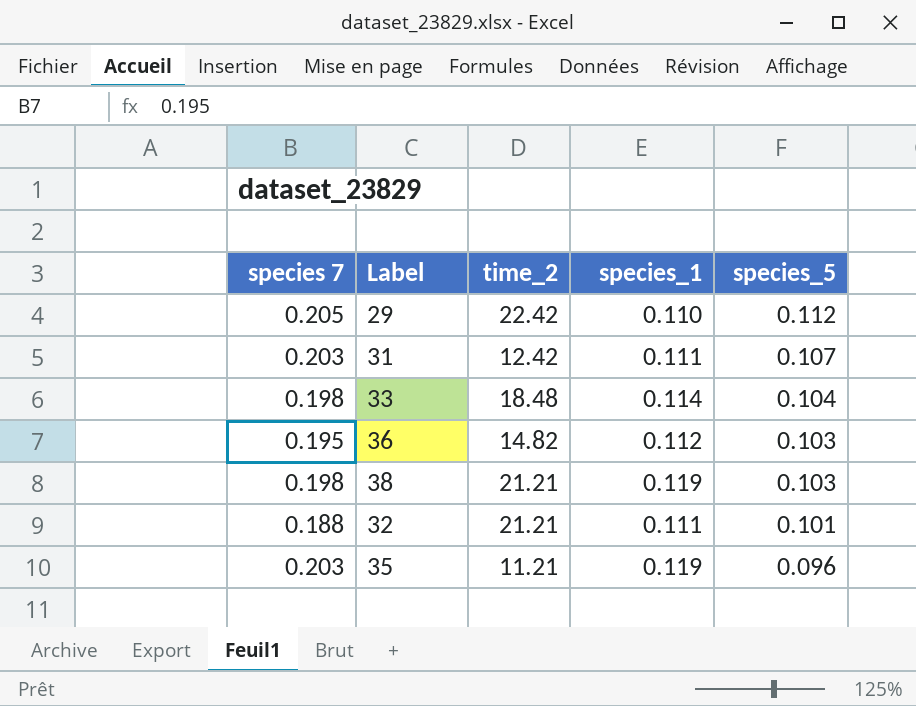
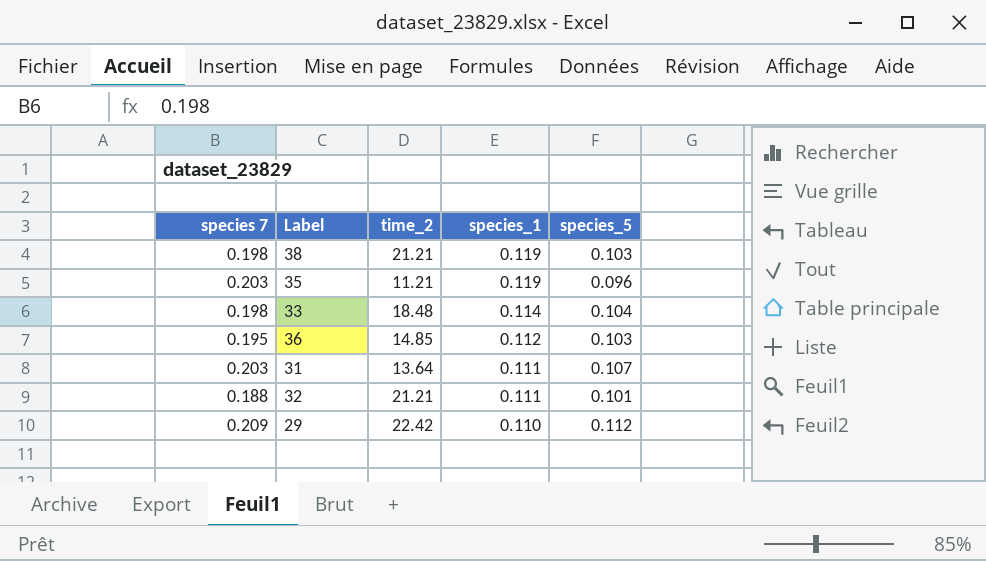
row order: species_5 descending -> species_1 descending
36 | time_2: 14.82 -> 14.85
31 | time_2: 12.42 -> 13.64
29 | species 7: 0.205 -> 0.209

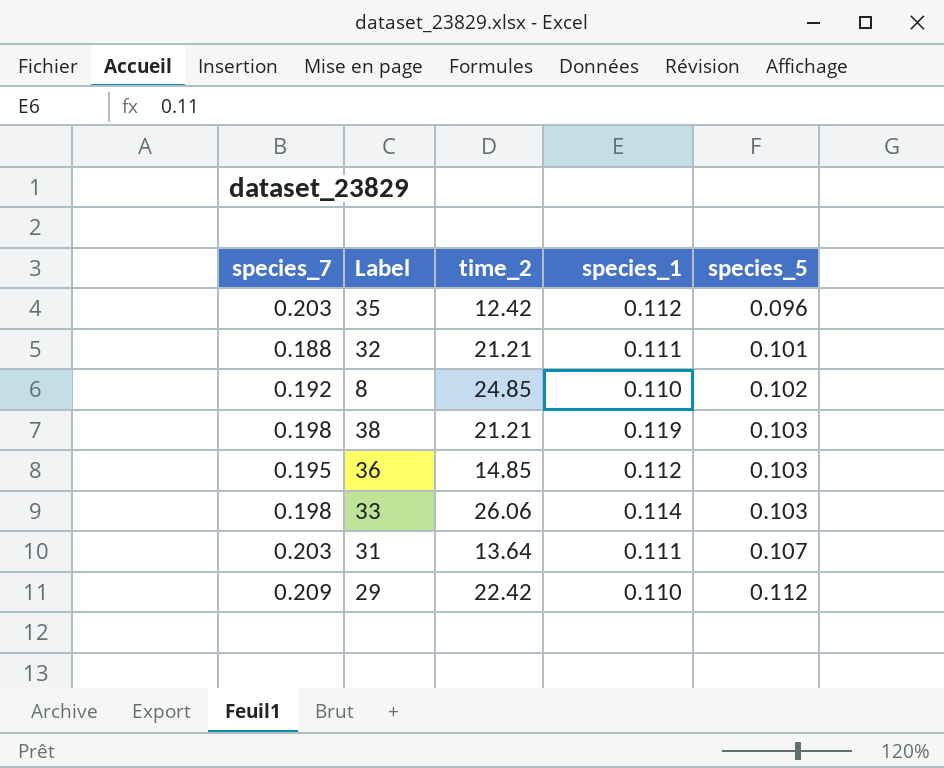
row order: species_1 descending -> species_5 ascending
column name: species 7 -> species_7
35 | time_2: 11.21 -> 12.42
35 | species_1: 0.119 -> 0.112
row 8: none -> 0.192 | 24.85 | 0.110 | 0.102
33 | time_2: 18.48 -> 26.06
33 | species_5: 0.104 -> 0.103

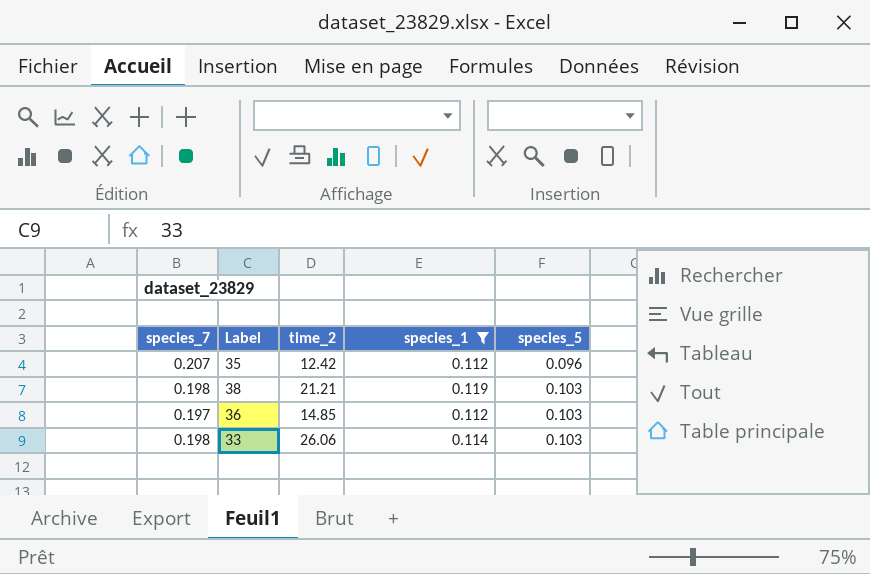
filter: none -> species_1 >= 0.112
35 | species_7: 0.203 -> 0.207
36 | species_7: 0.195 -> 0.197

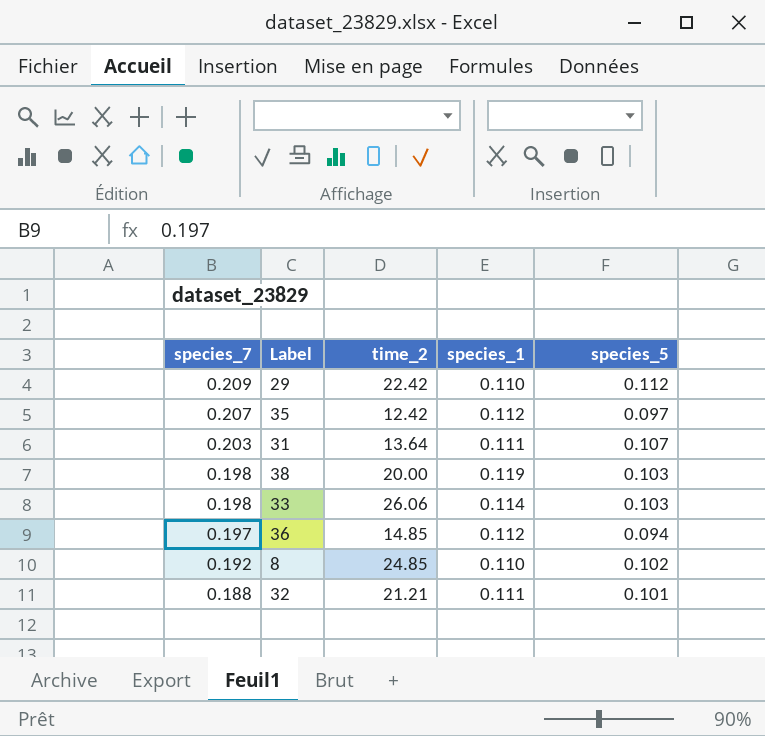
filter: species_1 >= 0.112 -> none
row order: species_5 ascending -> species_7 descending
35 | species_5: 0.096 -> 0.097
38 | time_2: 21.21 -> 20.00
36 | species_5: 0.103 -> 0.094

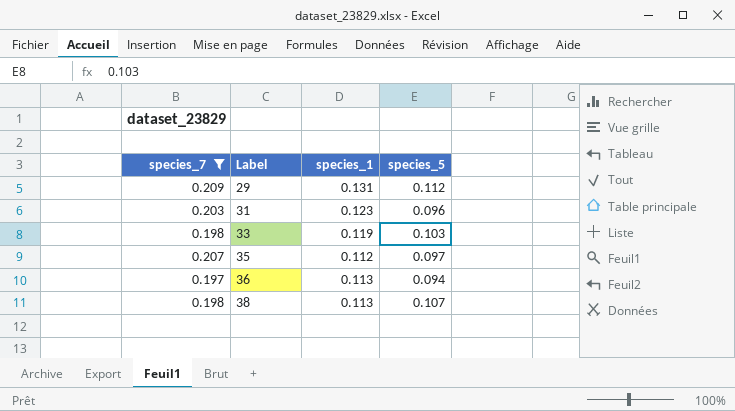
filter: none -> species_7 >= 0.197
row order: species_7 descending -> Label ascending
column time_2 | position: 3 -> none
29 | species_1: 0.110 -> 0.131
31 | species_1: 0.111 -> 0.123
31 | species_5: 0.107 -> 0.096
33 | species_1: 0.114 -> 0.119
36 | species_1: 0.112 -> 0.113
38 | species_1: 0.119 -> 0.113
38 | species_5: 0.103 -> 0.107

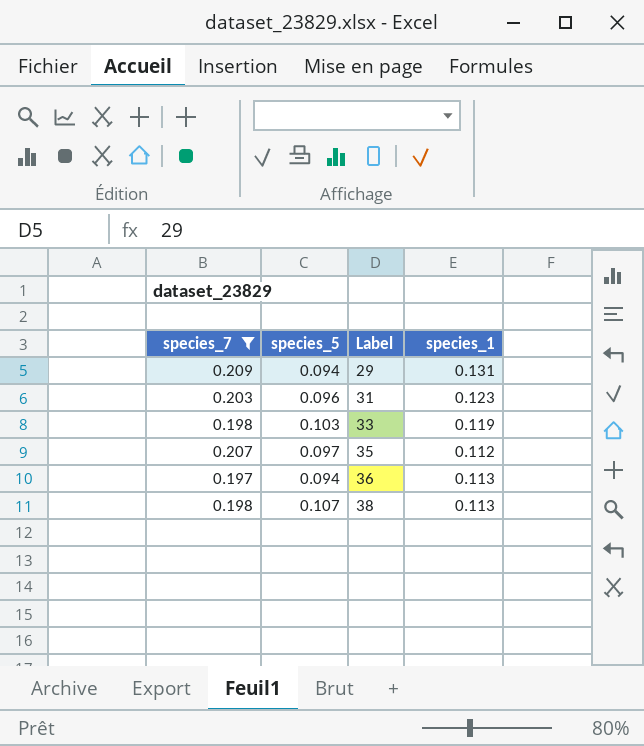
column species_5 | position: 4 -> 2
29 | species_5: 0.112 -> 0.094

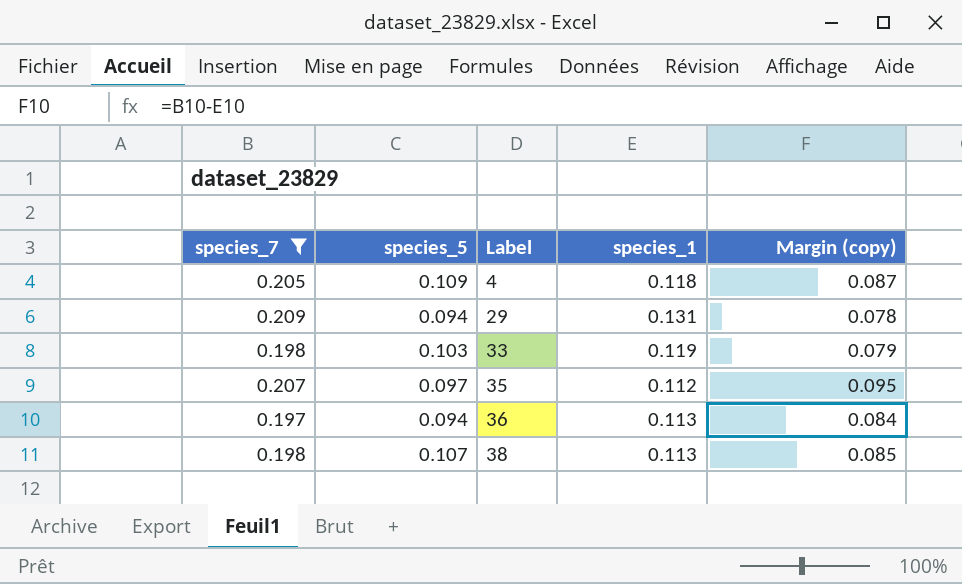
column Margin (copy) | formula: none -> [species_7] - [species_1]
row 31: 0.203 | 0.096 | 0.123 -> none
row 4: none -> 0.205 | 0.109 | 0.118 | 0.087

